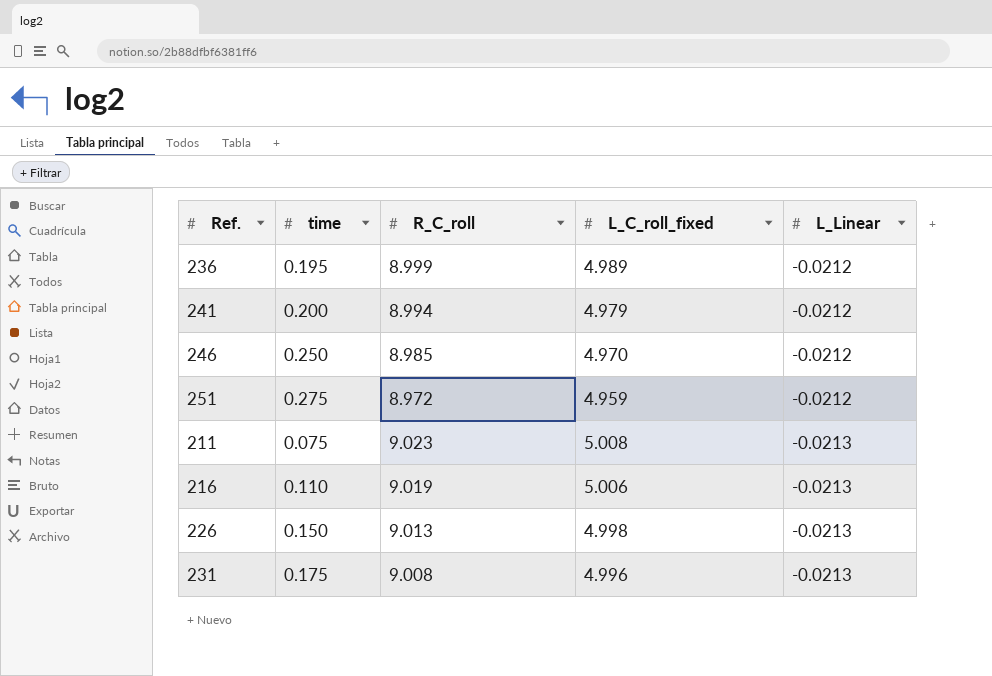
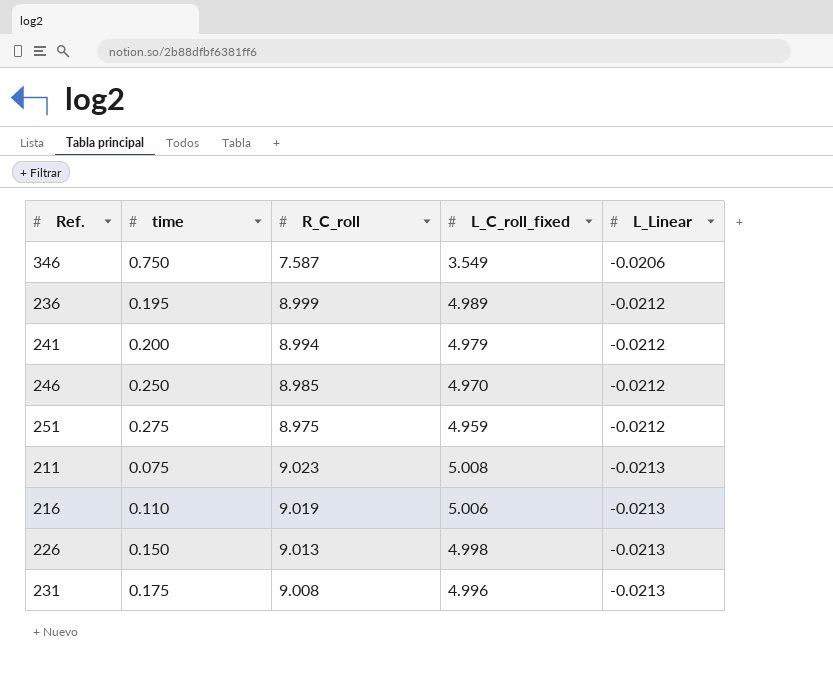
row 346: none -> 0.750 | 7.587 | 3.549 | -0.0206
251 | R_C_roll: 8.972 -> 8.975

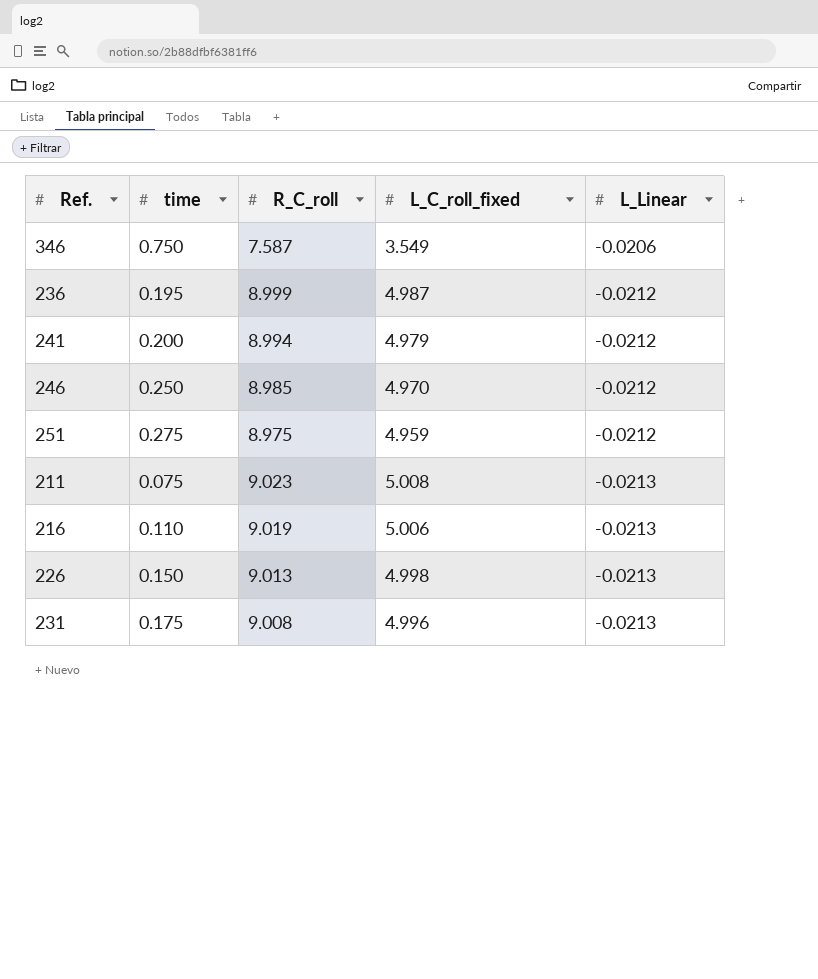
236 | L_C_roll_fixed: 4.989 -> 4.987

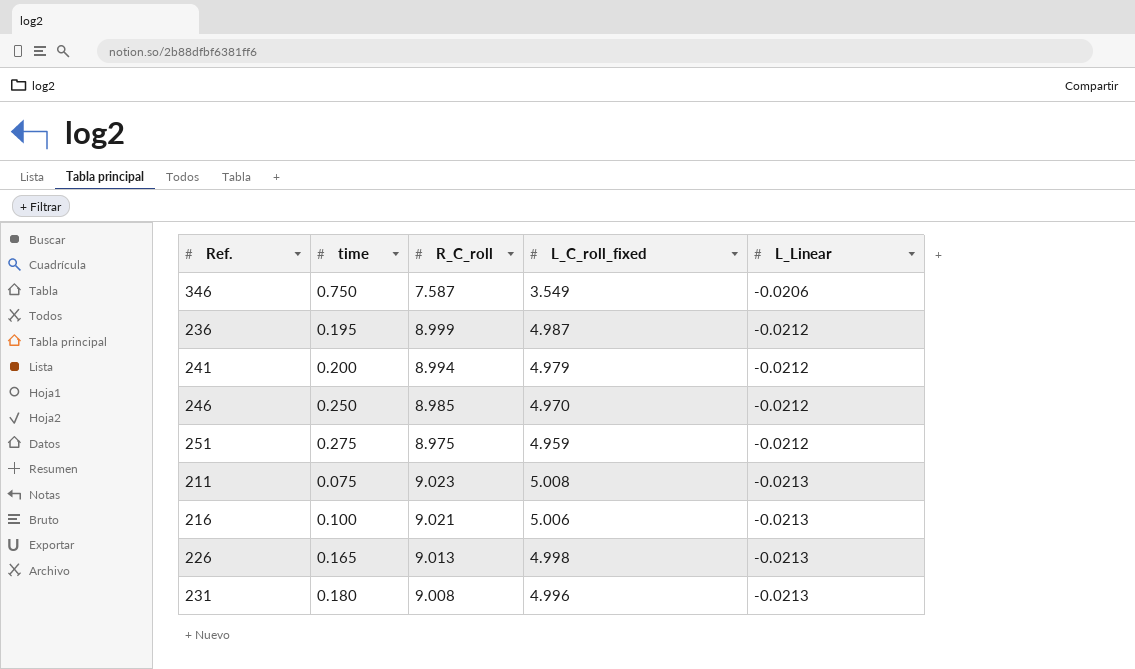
216 | time: 0.110 -> 0.100
216 | R_C_roll: 9.019 -> 9.021
226 | time: 0.150 -> 0.165
231 | time: 0.175 -> 0.180

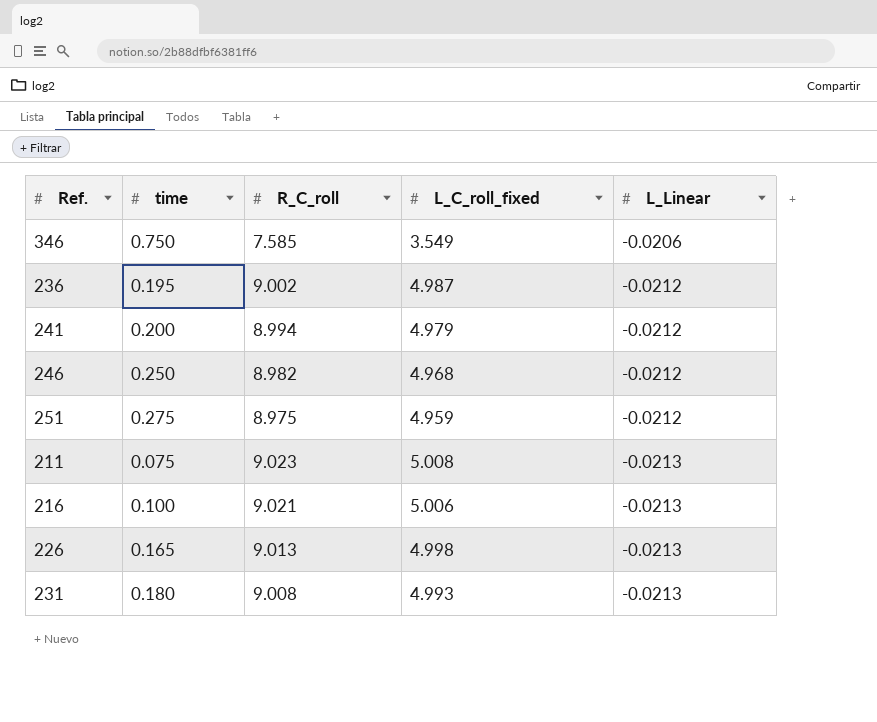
346 | R_C_roll: 7.587 -> 7.585
236 | R_C_roll: 8.999 -> 9.002
246 | R_C_roll: 8.985 -> 8.982
246 | L_C_roll_fixed: 4.970 -> 4.968
231 | L_C_roll_fixed: 4.996 -> 4.993

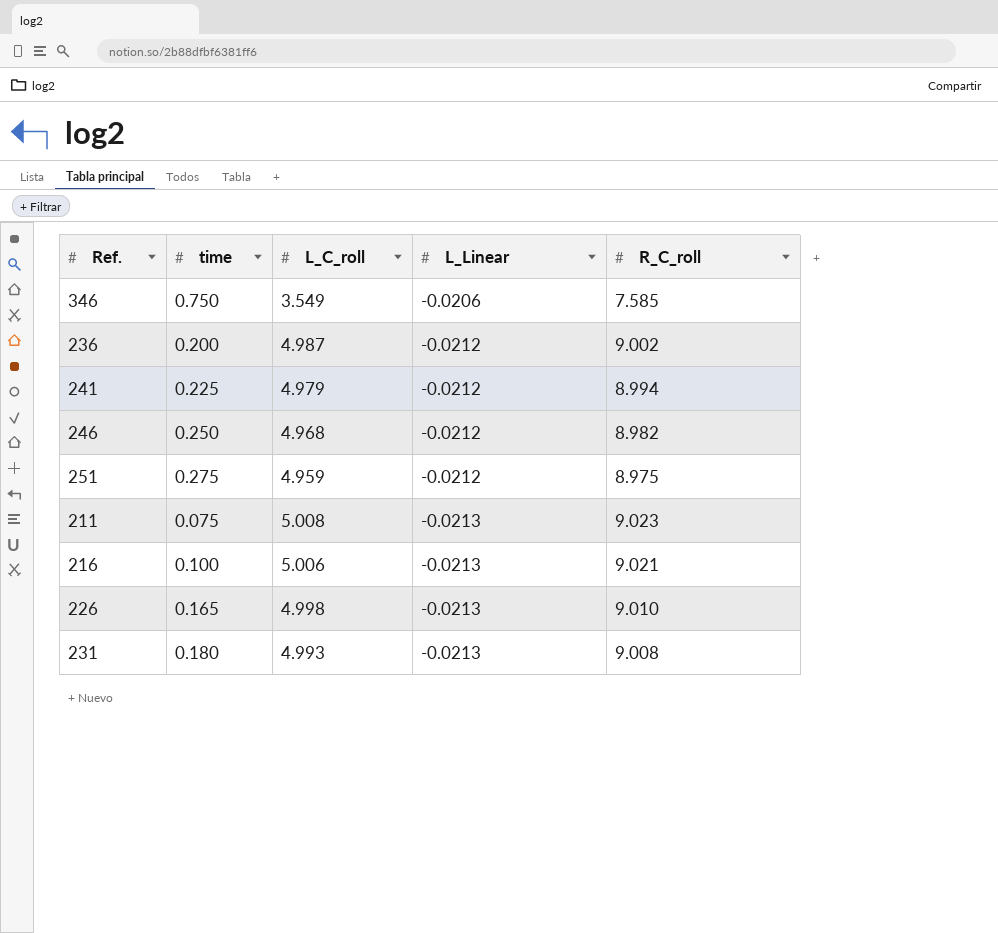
column name: L_C_roll_fixed -> L_C_roll
column R_C_roll | position: 3 -> 5
236 | time: 0.195 -> 0.200
241 | time: 0.200 -> 0.225
226 | R_C_roll: 9.013 -> 9.010

